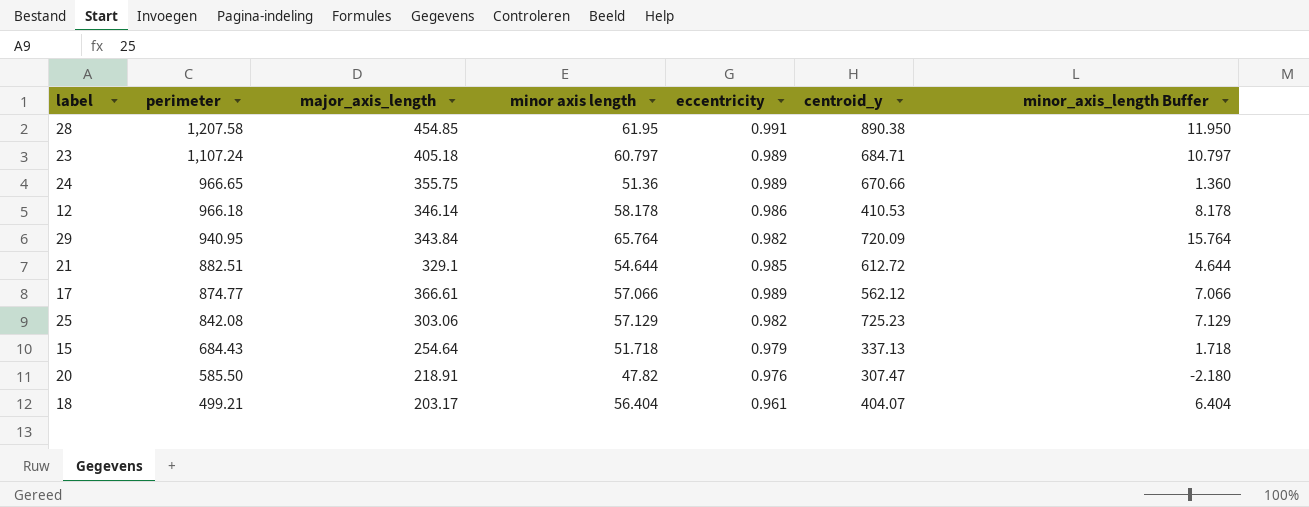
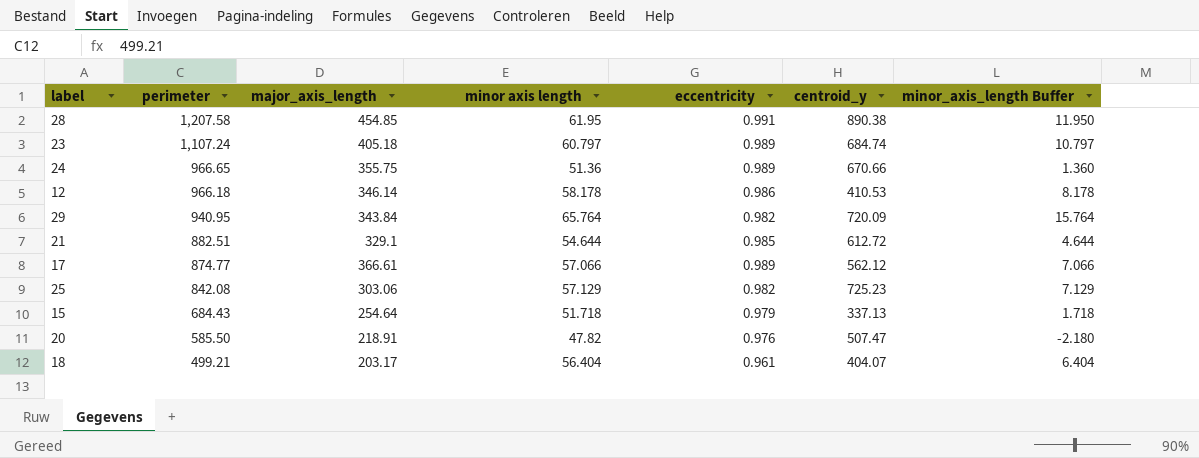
23 | centroid_y: 684.71 -> 684.74
20 | centroid_y: 307.47 -> 507.47

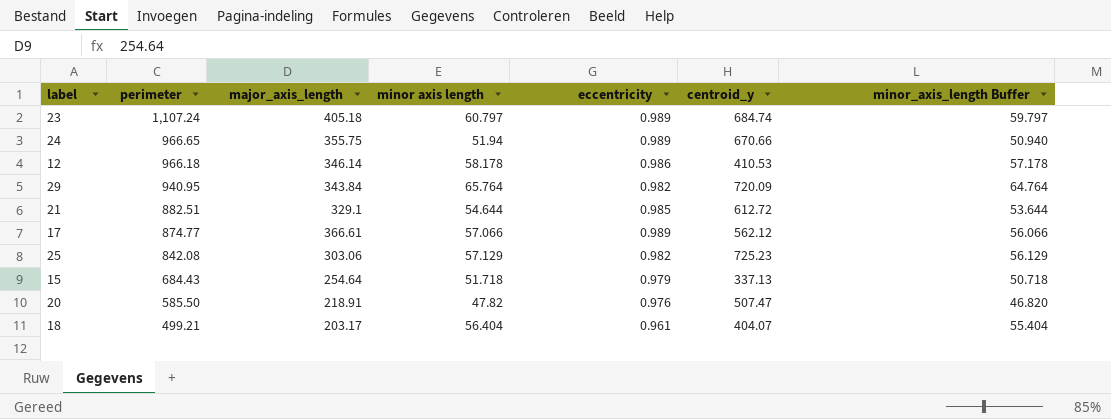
column minor_axis_length Buffer | formula: [minor axis length] - 50 -> [minor axis length] - 1
row 28: 1,207.58 | 454.85 | 61.95 | 0.991 | 890.38 | 11.950 -> none
24 | minor axis length: 51.36 -> 51.94

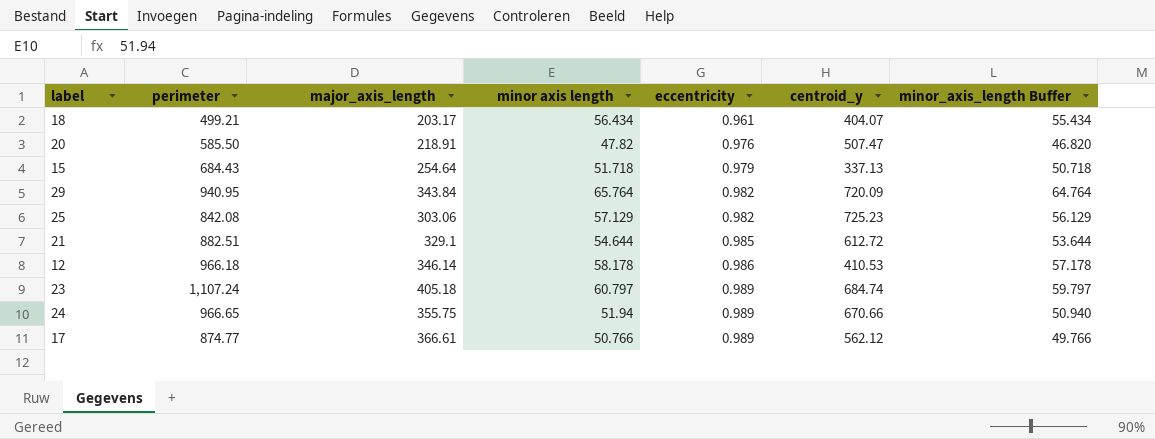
row order: perimeter descending -> eccentricity ascending
18 | minor axis length: 56.404 -> 56.434
18 | minor_axis_length Buffer: 55.404 -> 55.434
17 | minor axis length: 57.066 -> 50.766
17 | minor_axis_length Buffer: 56.066 -> 49.766

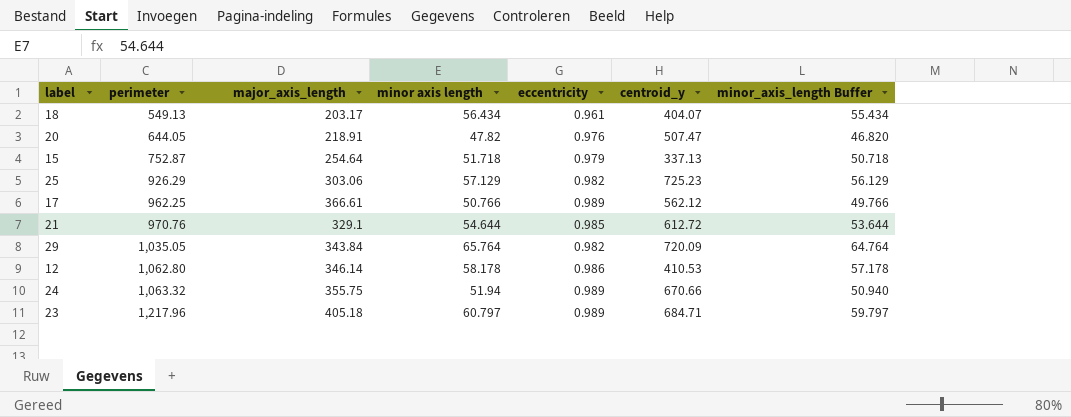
row order: eccentricity ascending -> perimeter ascending
18 | perimeter: 499.21 -> 549.13
20 | perimeter: 585.50 -> 644.05
15 | perimeter: 684.43 -> 752.87
25 | perimeter: 842.08 -> 926.29
17 | perimeter: 874.77 -> 962.25
21 | perimeter: 882.51 -> 970.76
29 | perimeter: 940.95 -> 1,035.05
12 | perimeter: 966.18 -> 1,062.80
24 | perimeter: 966.65 -> 1,063.32
23 | perimeter: 1,107.24 -> 1,217.96
23 | centroid_y: 684.74 -> 684.71

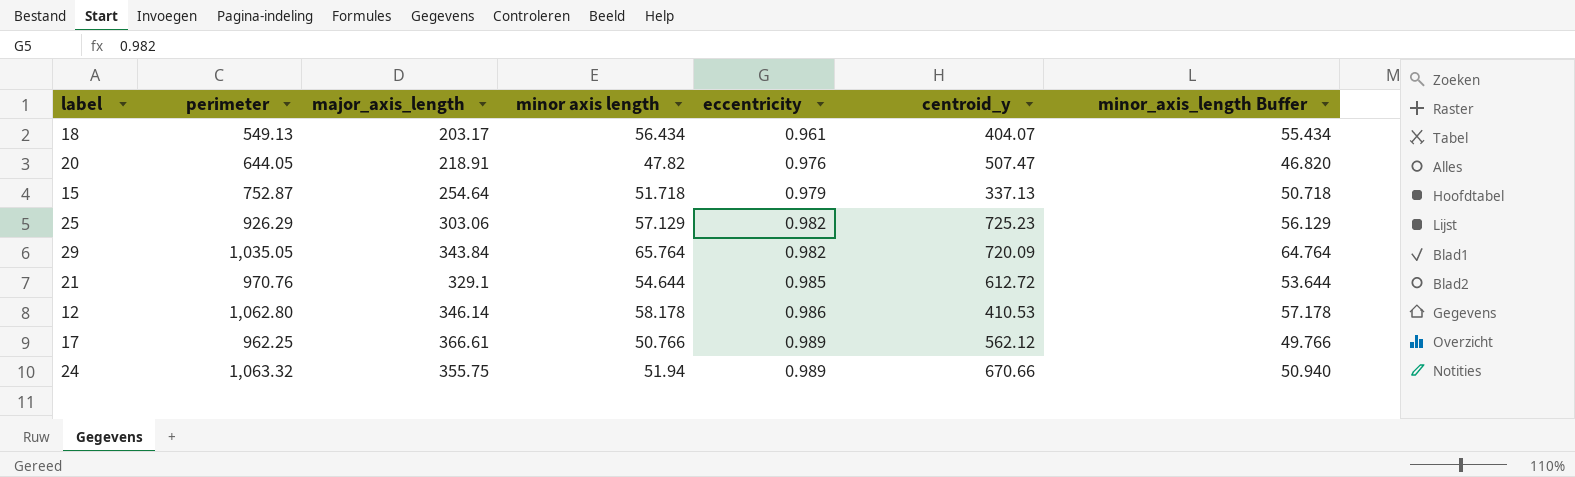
row order: perimeter ascending -> eccentricity ascending
row 23: 1,217.96 | 405.18 | 60.797 | 0.989 | 684.71 | 59.797 -> none

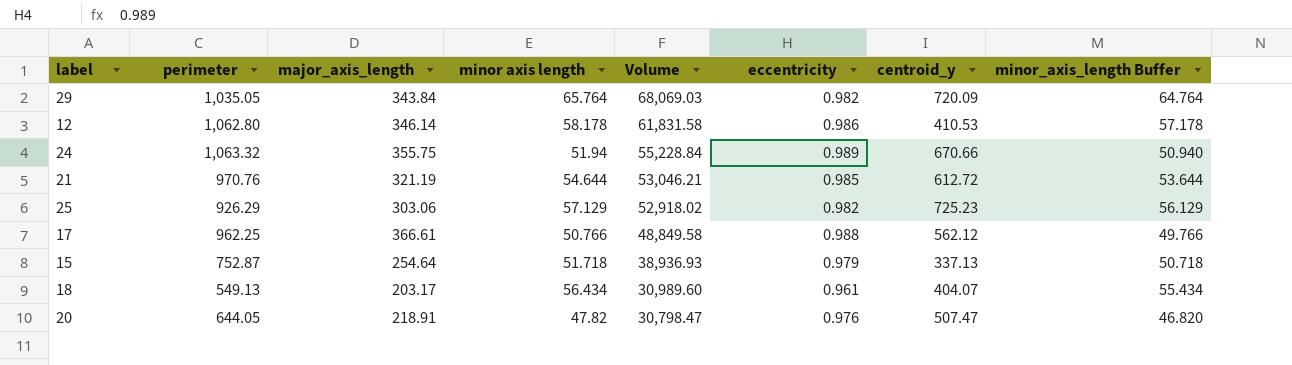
row order: eccentricity ascending -> Volume descending
column Volume | formula: none -> [perimeter] * [minor axis length]
21 | major_axis_length: 329.1 -> 321.19
17 | eccentricity: 0.989 -> 0.988

